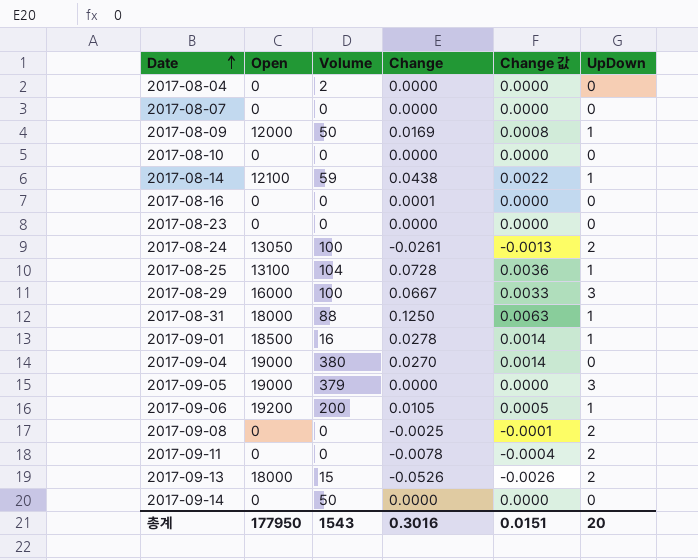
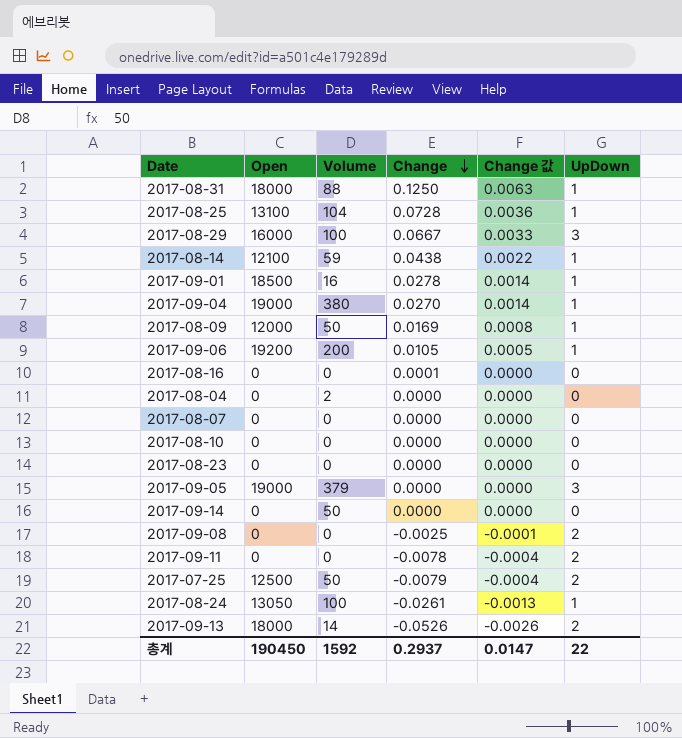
row order: Date ascending -> Change descending
2017-09-04 | UpDown: 0 -> 1
row 2017-07-25: none -> 12500 | 50 | -0.0079 | -0.0004 | 2
2017-08-24 | UpDown: 2 -> 1
2017-09-13 | Volume: 15 -> 14
총계 | Open: 177950 -> 190450
총계 | Volume: 1543 -> 1592
총계 | Change: 0.3016 -> 0.2937
총계 | Change 값: 0.0151 -> 0.0147
총계 | UpDown: 20 -> 22

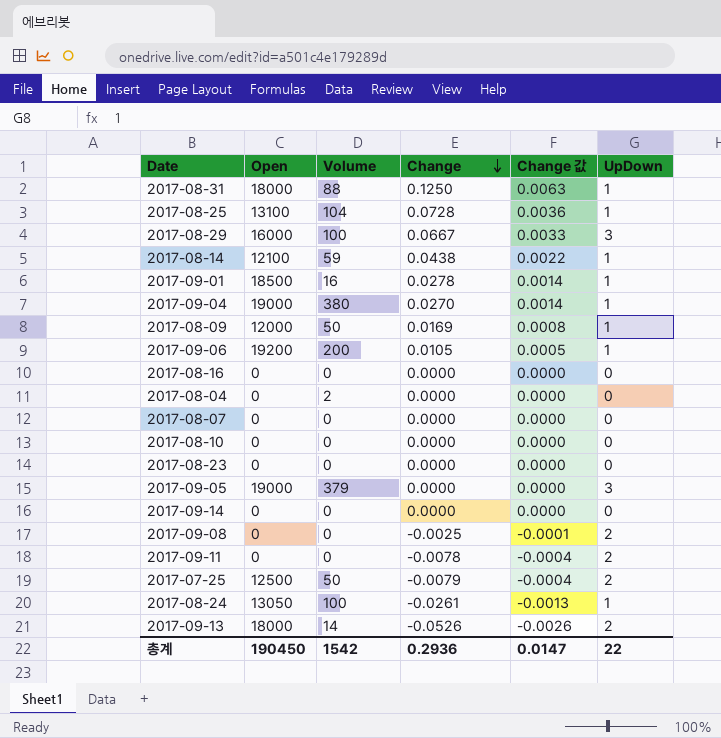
2017-08-16 | Change: 0.0001 -> 0.0000
2017-09-14 | Volume: 50 -> 0
총계 | Volume: 1592 -> 1542
총계 | Change: 0.2937 -> 0.2936

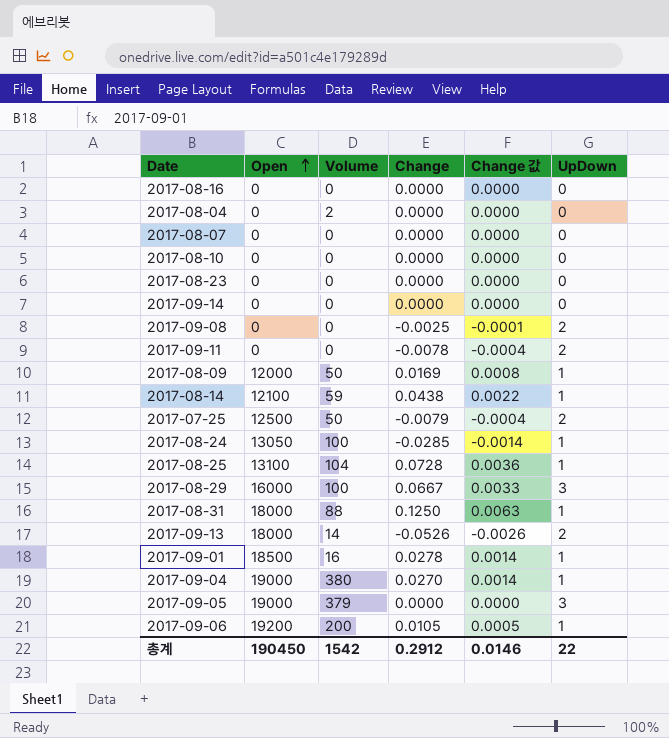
row order: Change descending -> Open ascending
2017-08-24 | Change: -0.0261 -> -0.0285
2017-08-24 | Change 값: -0.0013 -> -0.0014
총계 | Change: 0.2936 -> 0.2912
총계 | Change 값: 0.0147 -> 0.0146

